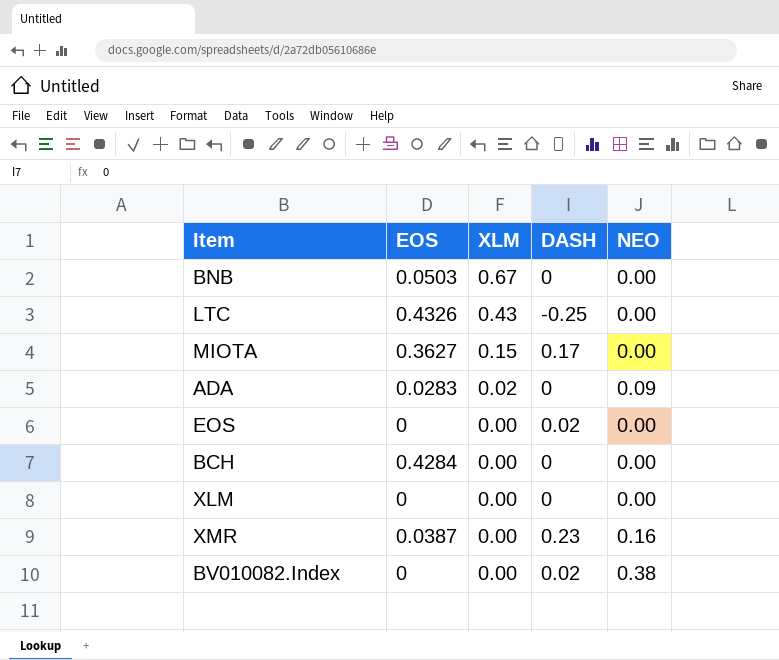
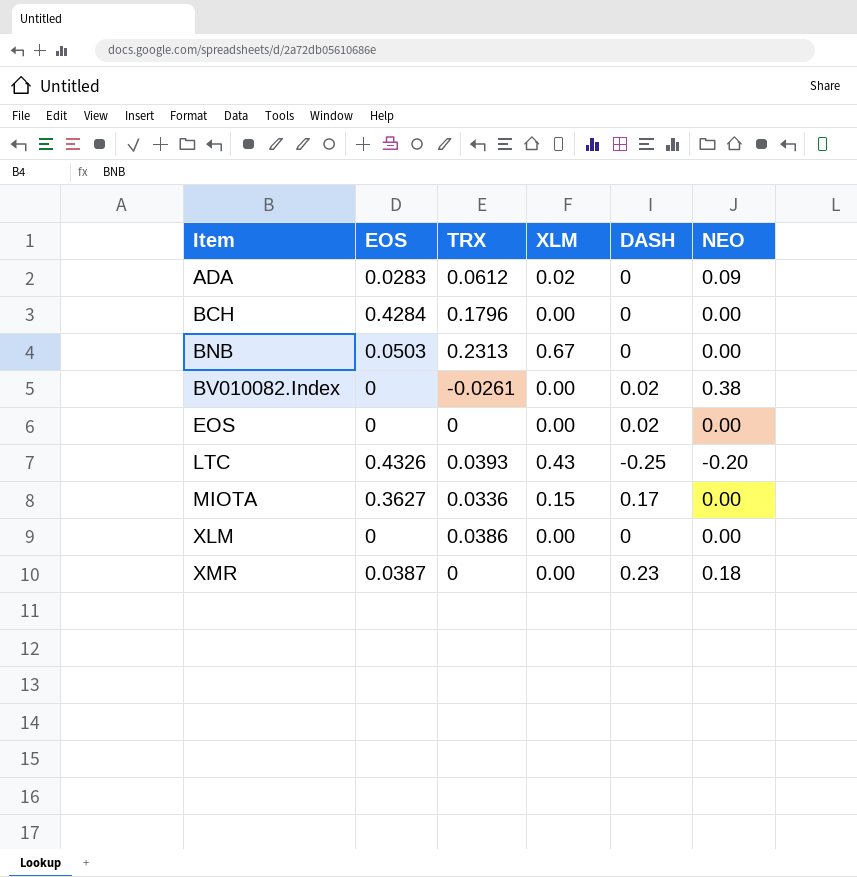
row order: XLM descending -> Item ascending
column TRX | position: none -> 3
LTC | NEO: 0.00 -> -0.20
XMR | NEO: 0.16 -> 0.18

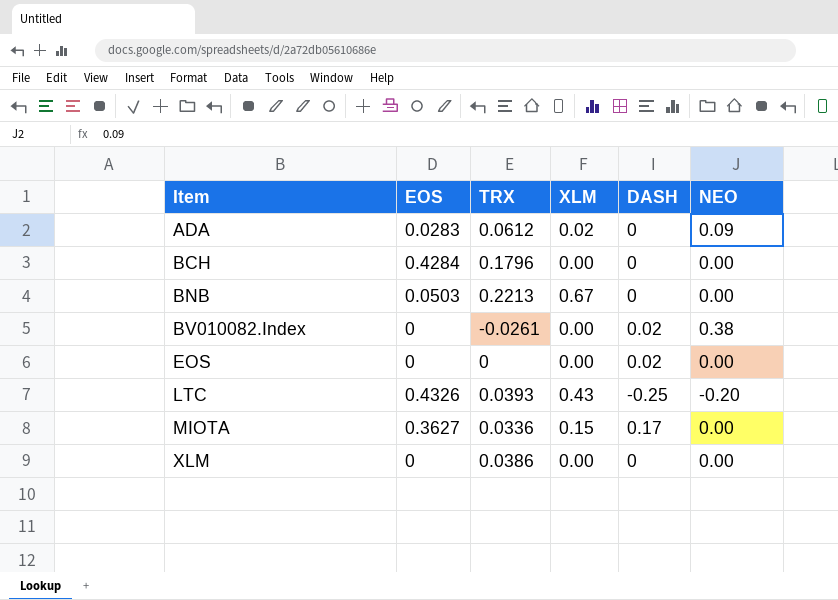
row XMR: 0.0387 | 0 | 0.00 | 0.23 | 0.18 -> none
BNB | TRX: 0.2313 -> 0.2213

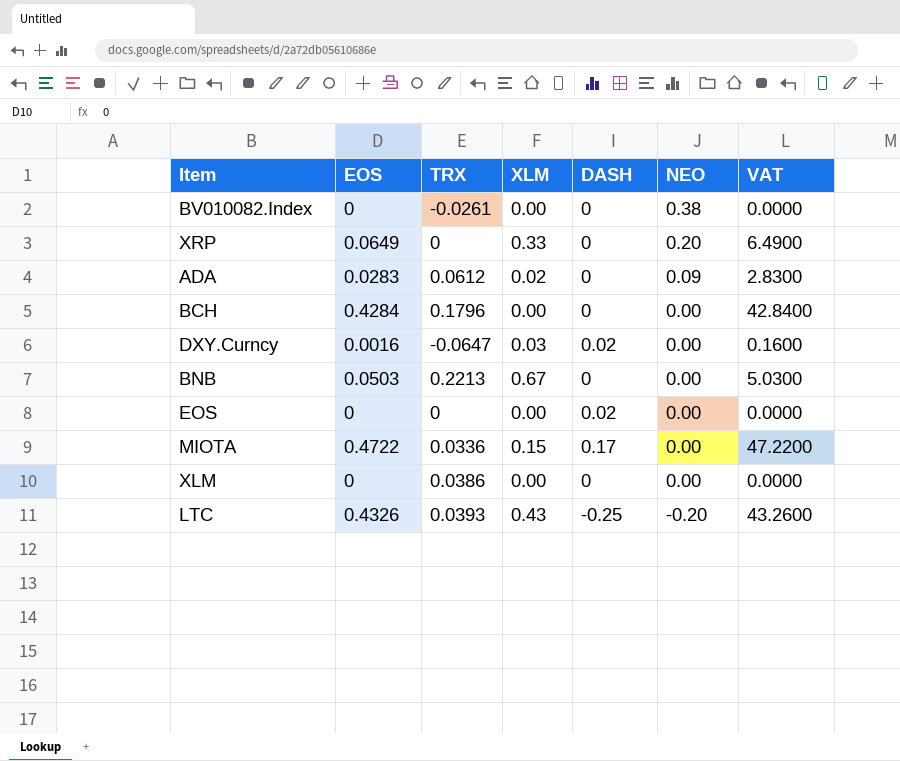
row order: Item ascending -> NEO descending
column VAT | formula: none -> [EOS] * 100
BV010082.Index | DASH: 0.02 -> 0
row XRP: none -> 0.0649 | 0 | 0.33 | 0 | 0.20 | 6.4900
row DXY.Curncy: none -> 0.0016 | -0.0647 | 0.03 | 0.02 | 0.00 | 0.1600
MIOTA | EOS: 0.3627 -> 0.4722

